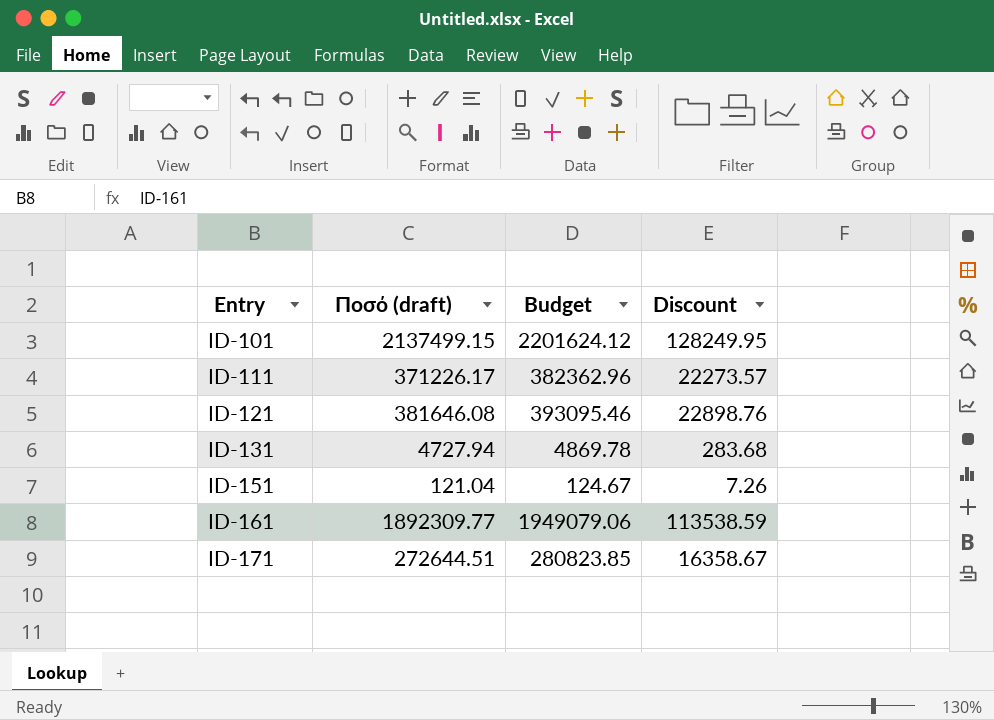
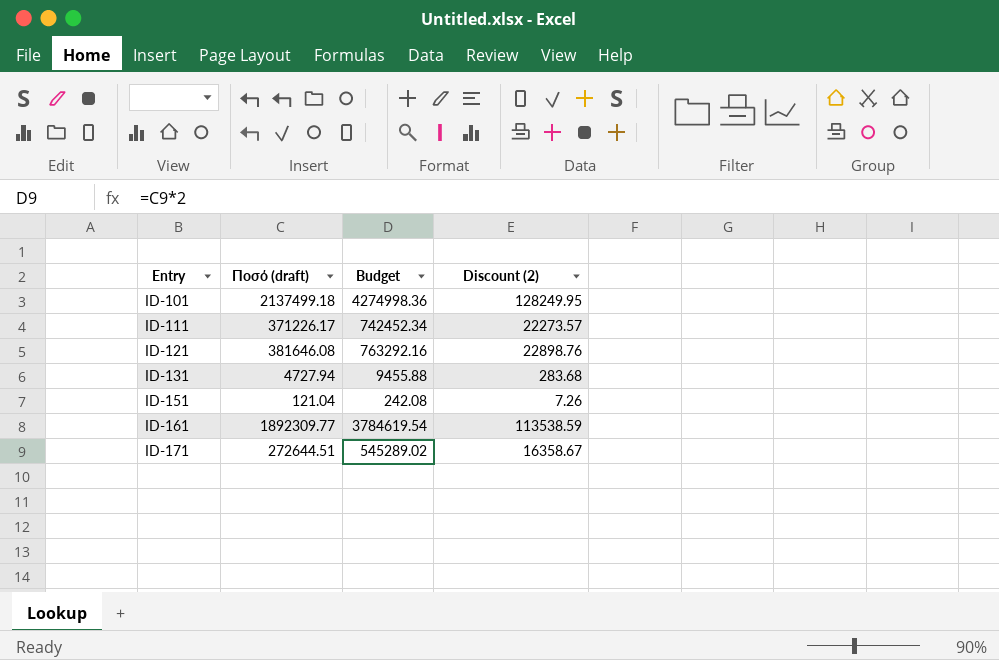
column Budget | formula: [Ποσό (draft)] * 1.03 -> [Ποσό (draft)] * 2
column name: Discount -> Discount (2)
ID-101 | Ποσό (draft): 2137499.15 -> 2137499.18

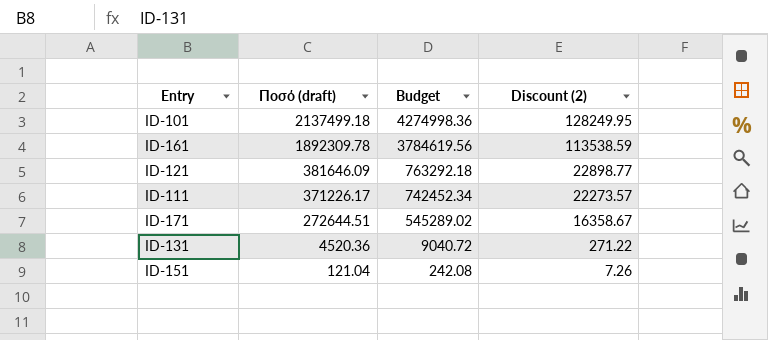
row order: Entry ascending -> Ποσό (draft) descending
ID-161 | Ποσό (draft): 1892309.77 -> 1892309.78
ID-161 | Budget: 3784619.54 -> 3784619.56
ID-121 | Ποσό (draft): 381646.08 -> 381646.09
ID-121 | Budget: 763292.16 -> 763292.18
ID-121 | Discount (2): 22898.76 -> 22898.77
ID-131 | Ποσό (draft): 4727.94 -> 4520.36
ID-131 | Budget: 9455.88 -> 9040.72
ID-131 | Discount (2): 283.68 -> 271.22

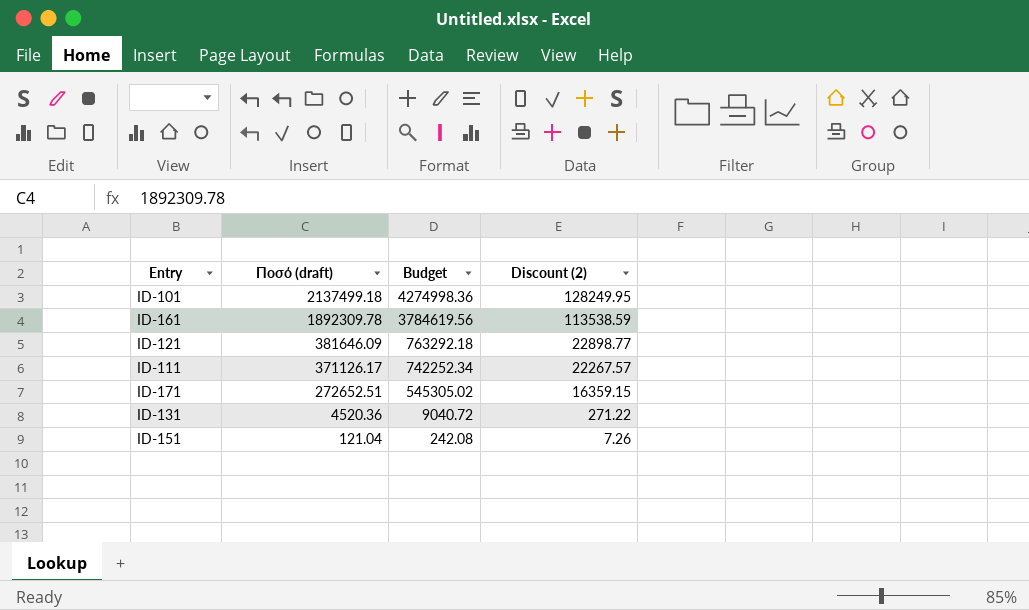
ID-111 | Ποσό (draft): 371226.17 -> 371126.17
ID-111 | Budget: 742452.34 -> 742252.34
ID-111 | Discount (2): 22273.57 -> 22267.57
ID-171 | Ποσό (draft): 272644.51 -> 272652.51
ID-171 | Budget: 545289.02 -> 545305.02
ID-171 | Discount (2): 16358.67 -> 16359.15

